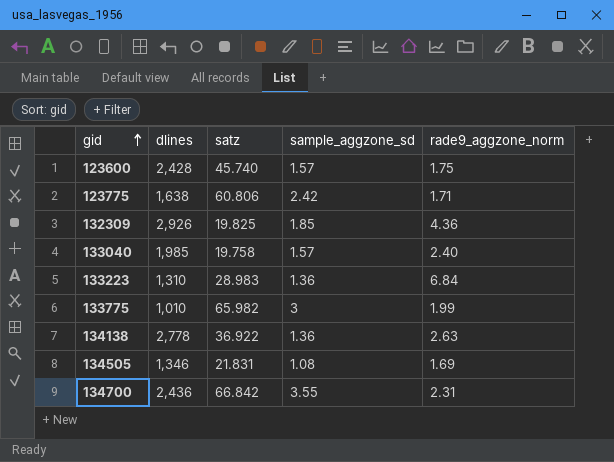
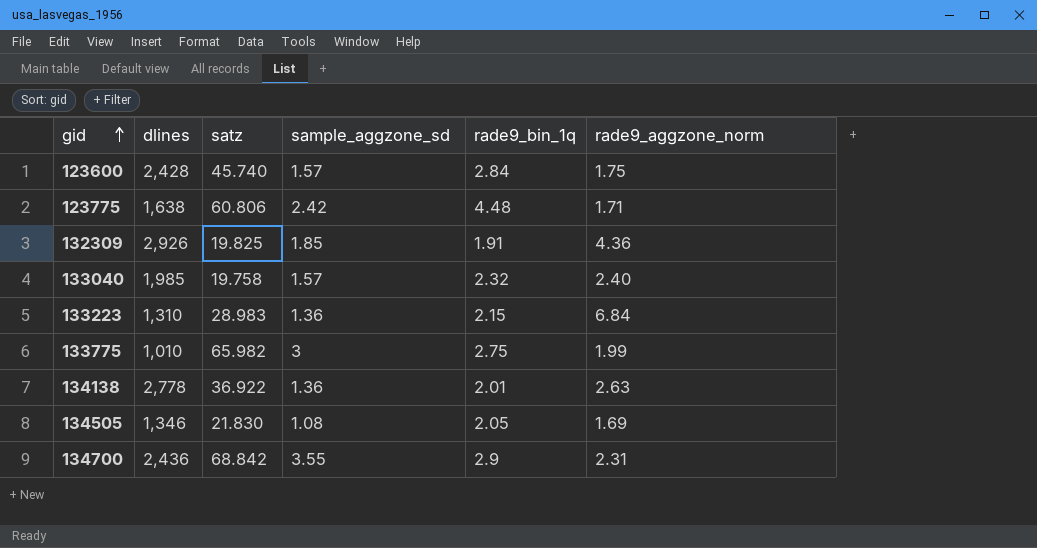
column rade9_bin_1q | position: none -> 5
134505 | satz: 21.831 -> 21.830
134700 | satz: 66.842 -> 68.842

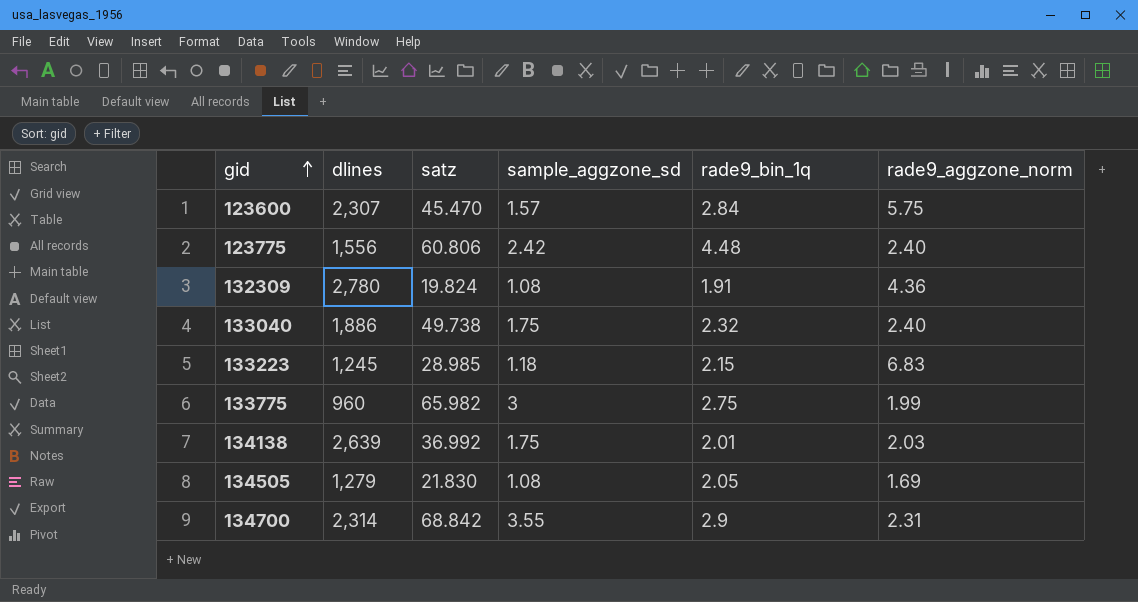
123600 | dlines: 2,428 -> 2,307
123600 | satz: 45.740 -> 45.470
123600 | rade9_aggzone_norm: 1.75 -> 5.75
123775 | dlines: 1,638 -> 1,556
123775 | rade9_aggzone_norm: 1.71 -> 2.40
132309 | dlines: 2,926 -> 2,780
132309 | satz: 19.825 -> 19.824
132309 | sample_aggzone_sd: 1.85 -> 1.08
133040 | dlines: 1,985 -> 1,886
133040 | satz: 19.758 -> 49.738
133040 | sample_aggzone_sd: 1.57 -> 1.75
133223 | dlines: 1,310 -> 1,245
133223 | satz: 28.983 -> 28.985
133223 | sample_aggzone_sd: 1.36 -> 1.18
133223 | rade9_aggzone_norm: 6.84 -> 6.83
133775 | dlines: 1,010 -> 960
134138 | dlines: 2,778 -> 2,639
134138 | satz: 36.922 -> 36.992
134138 | sample_aggzone_sd: 1.36 -> 1.75
134138 | rade9_aggzone_norm: 2.63 -> 2.03
134505 | dlines: 1,346 -> 1,279
134700 | dlines: 2,436 -> 2,314

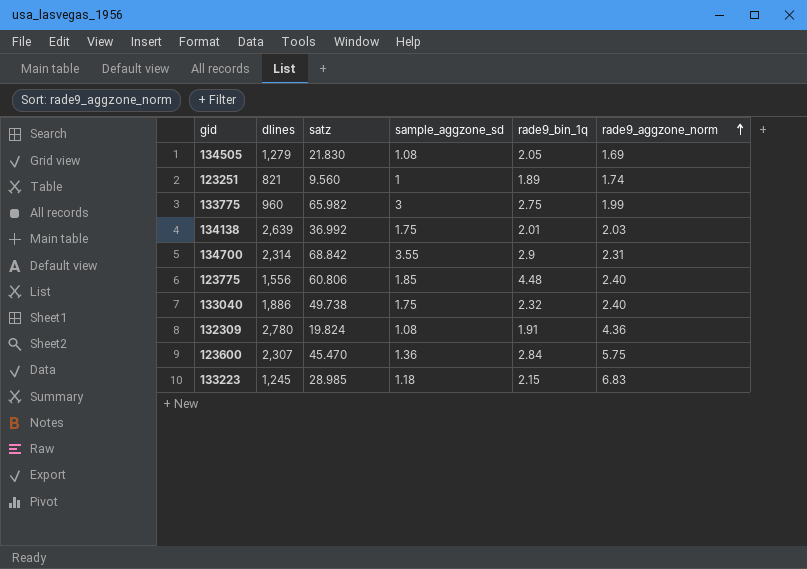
row order: gid ascending -> rade9_aggzone_norm ascending
row 123251: none -> 821 | 9.560 | 1 | 1.89 | 1.74
123775 | sample_aggzone_sd: 2.42 -> 1.85
123600 | sample_aggzone_sd: 1.57 -> 1.36

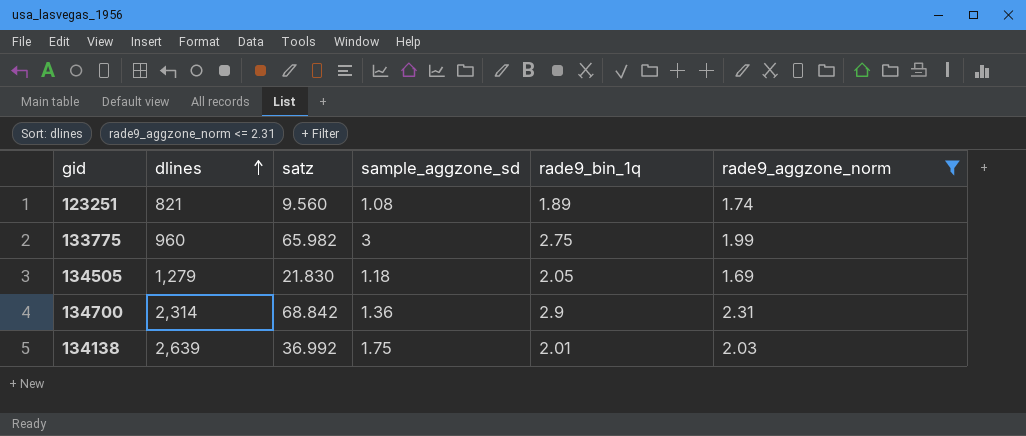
filter: none -> rade9_aggzone_norm <= 2.31
row order: rade9_aggzone_norm ascending -> dlines ascending
123251 | sample_aggzone_sd: 1 -> 1.08
134505 | sample_aggzone_sd: 1.08 -> 1.18
134700 | sample_aggzone_sd: 3.55 -> 1.36

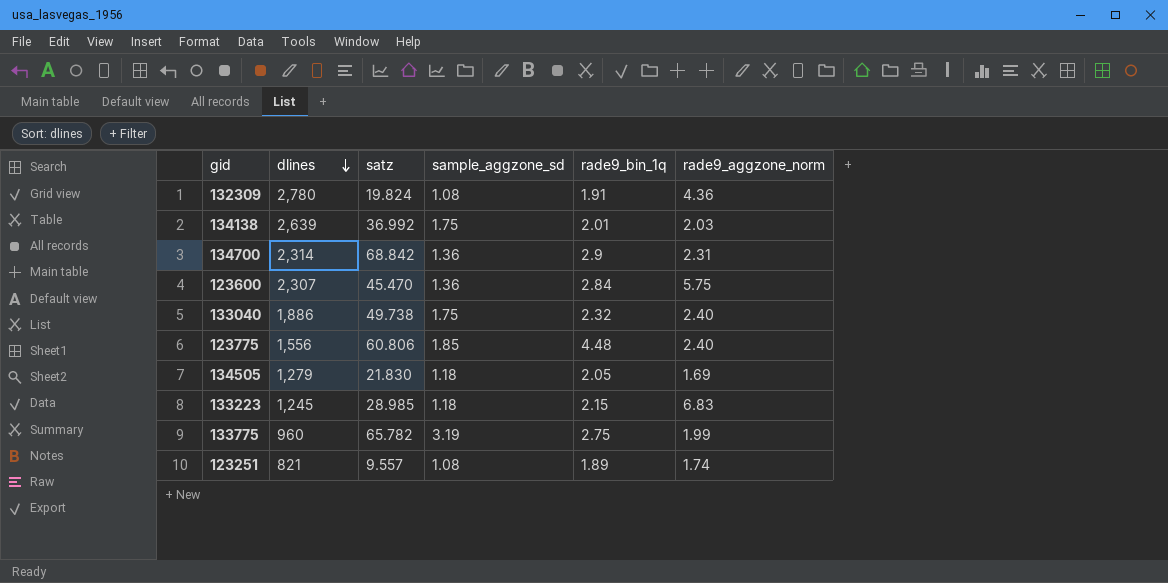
filter: rade9_aggzone_norm <= 2.31 -> none
row order: dlines ascending -> dlines descending
133775 | satz: 65.982 -> 65.782
133775 | sample_aggzone_sd: 3 -> 3.19
123251 | satz: 9.560 -> 9.557

